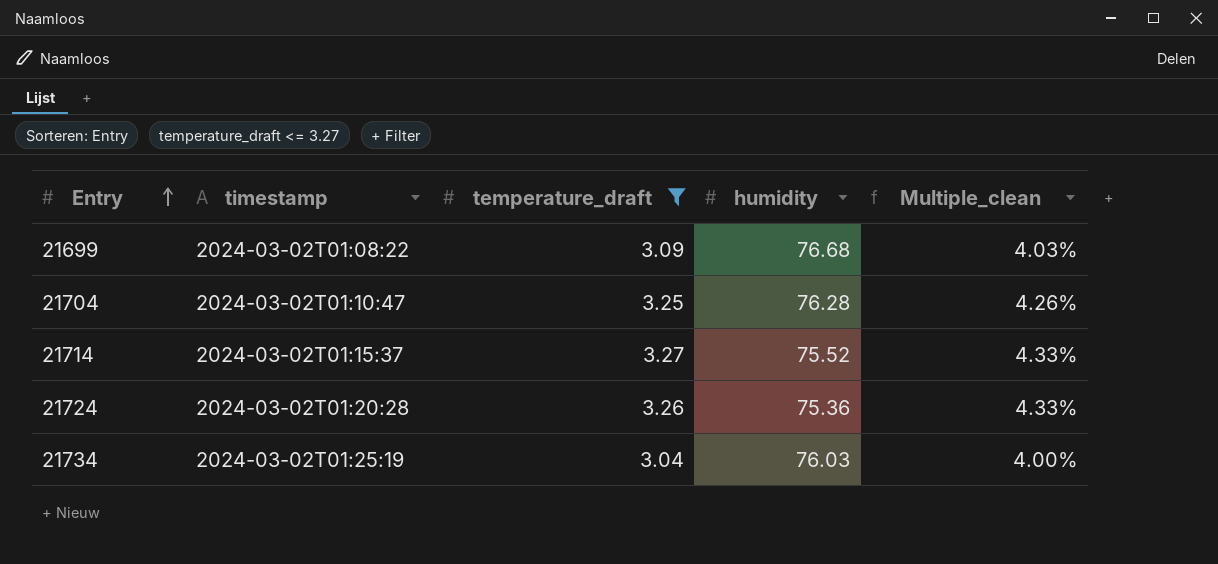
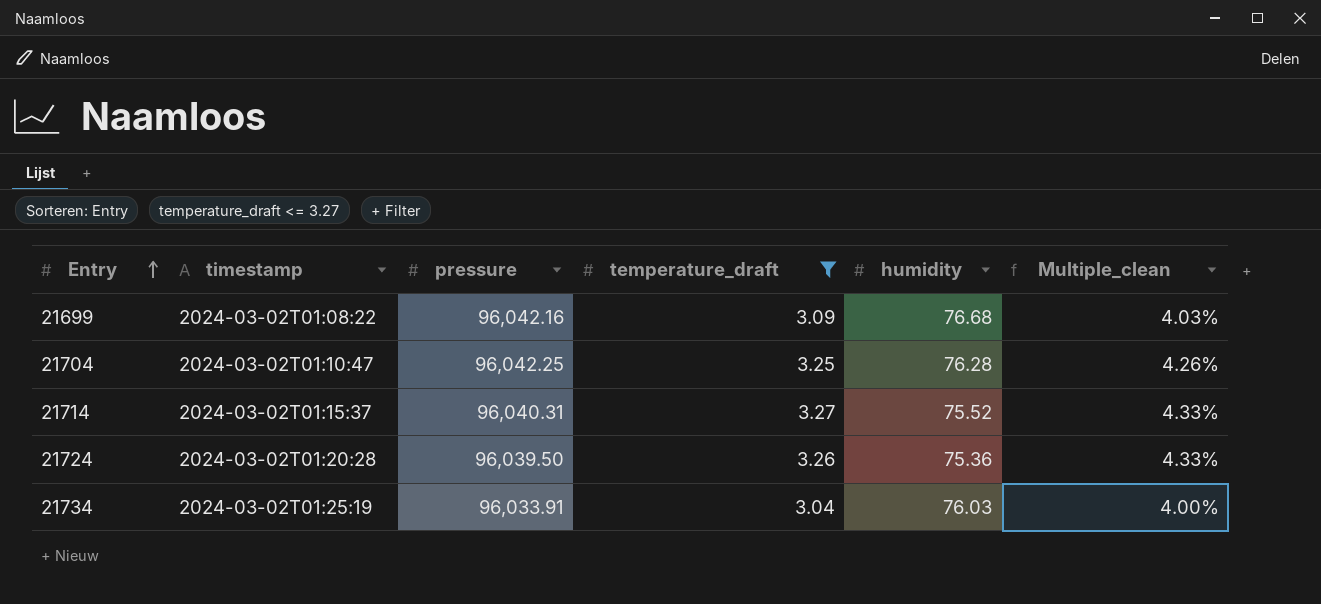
column pressure | position: none -> 3

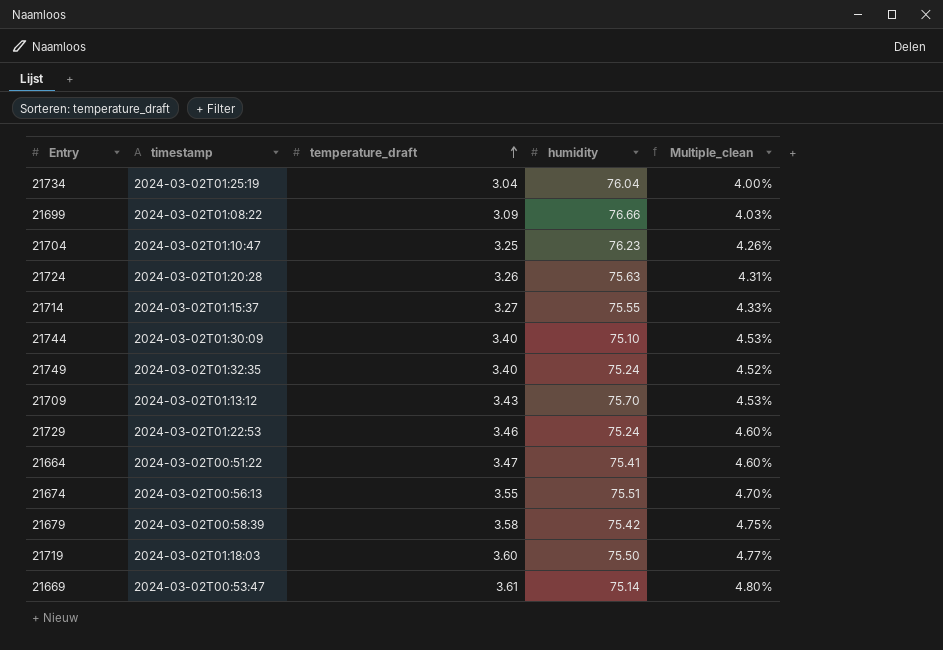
filter: temperature_draft <= 3.27 -> none
row order: Entry ascending -> temperature_draft ascending
column pressure | position: 3 -> none
21734 | humidity: 76.03 -> 76.04
21699 | humidity: 76.68 -> 76.66
21704 | humidity: 76.28 -> 76.23
21724 | humidity: 75.36 -> 75.63
21724 | Multiple_clean: 4.33% -> 4.31%
21714 | humidity: 75.52 -> 75.55

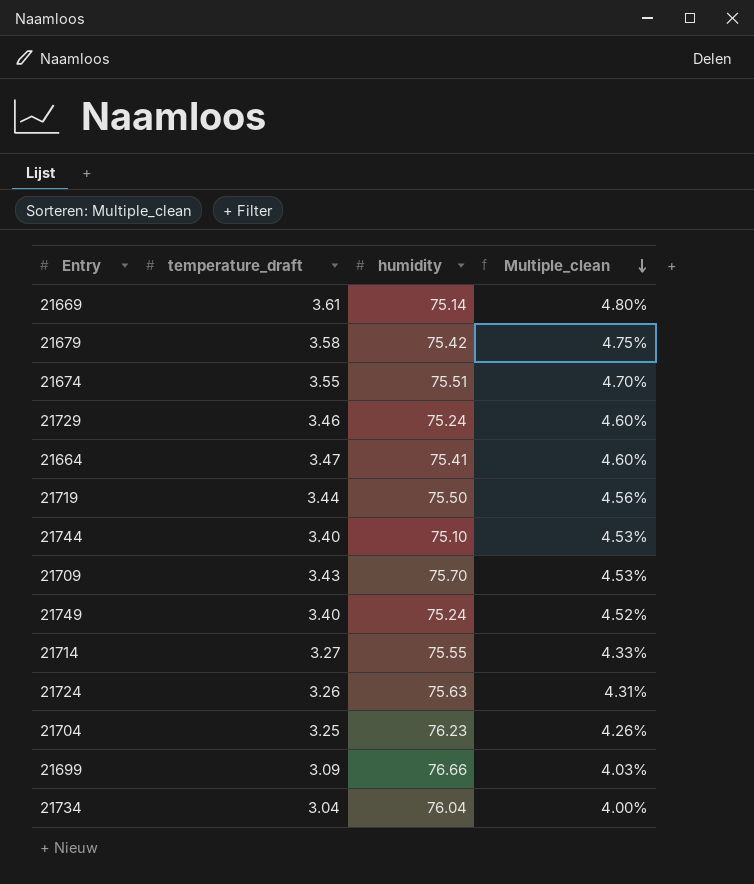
row order: temperature_draft ascending -> Multiple_clean descending
column timestamp | position: 2 -> none
21719 | temperature_draft: 3.60 -> 3.44
21719 | Multiple_clean: 4.77% -> 4.56%

